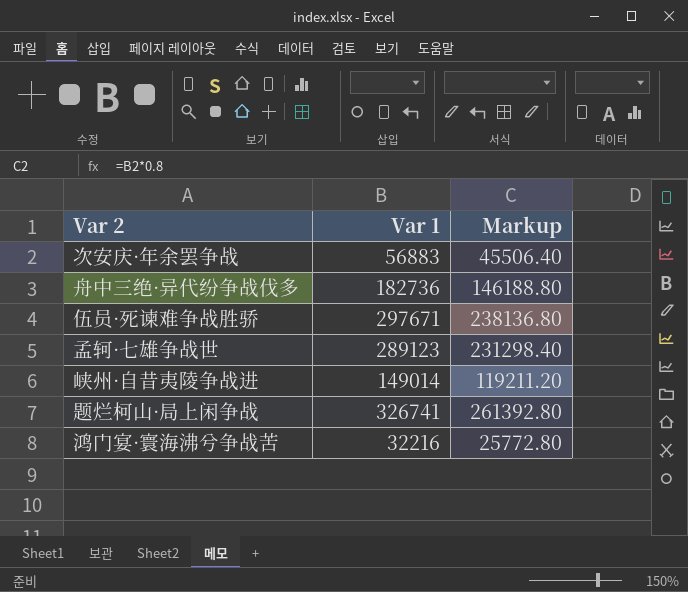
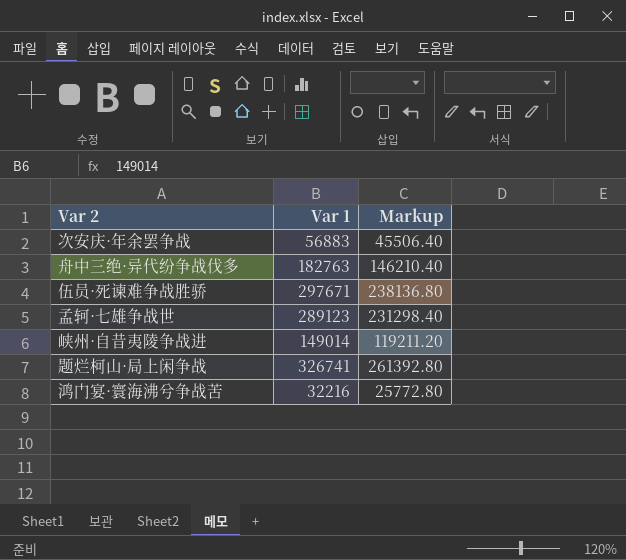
舟中三绝·异代纷争战伐多 | Var 1: 182736 -> 182763
舟中三绝·异代纷争战伐多 | Markup: 146188.80 -> 146210.40

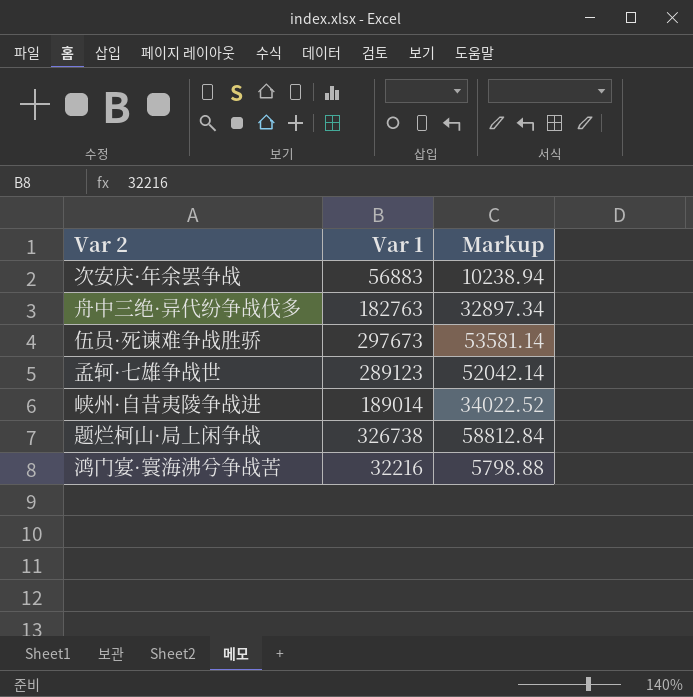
column Markup | formula: [Var 1] * 0.8 -> [Var 1] * 0.18
伍员·死谏难争战胜骄 | Var 1: 297671 -> 297673
峡州·自昔夷陵争战进 | Var 1: 149014 -> 189014
题烂柯山·局上闲争战 | Var 1: 326741 -> 326738

